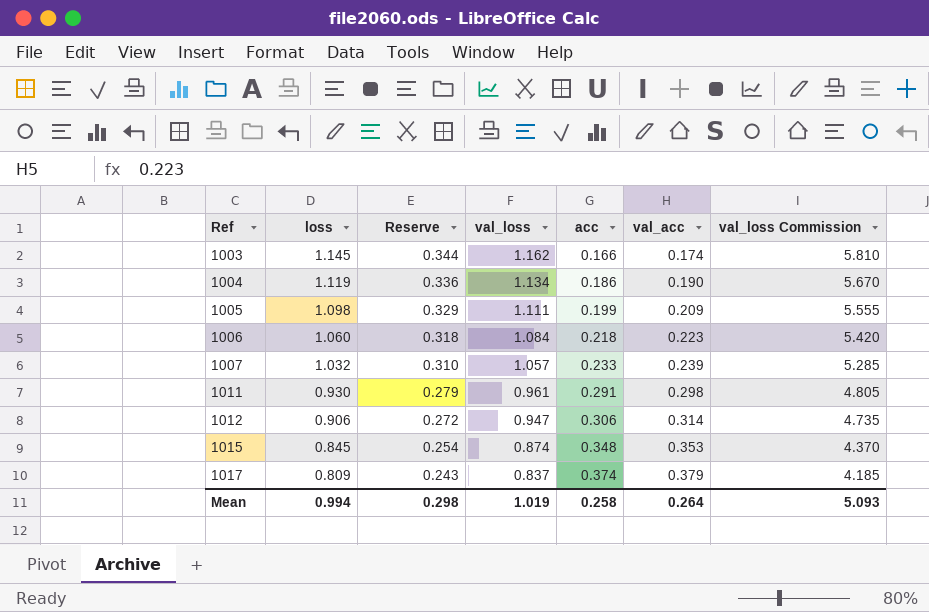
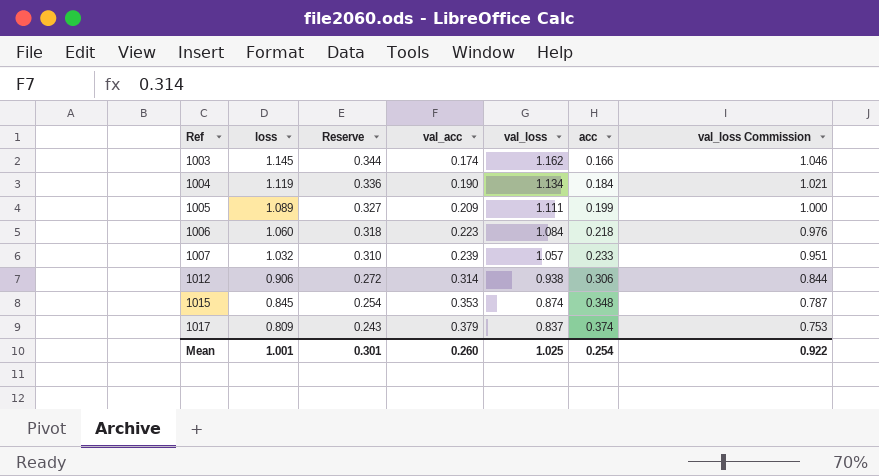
column val_acc | position: 6 -> 4
column val_loss Commission | formula: [val_loss] * 5 -> [val_loss] * 0.9
row 1011: 0.930 | 0.279 | 0.961 | 0.291 | 0.298 | 4.805 -> none
1004 | acc: 0.186 -> 0.184
1005 | loss: 1.098 -> 1.089
1005 | Reserve: 0.329 -> 0.327
1012 | val_loss: 0.947 -> 0.938
Mean | loss: 0.994 -> 1.001
Mean | Reserve: 0.298 -> 0.301
Mean | val_acc: 0.264 -> 0.260
Mean | val_loss: 1.019 -> 1.025
Mean | acc: 0.258 -> 0.254
Mean | val_loss Commission: 5.093 -> 0.922

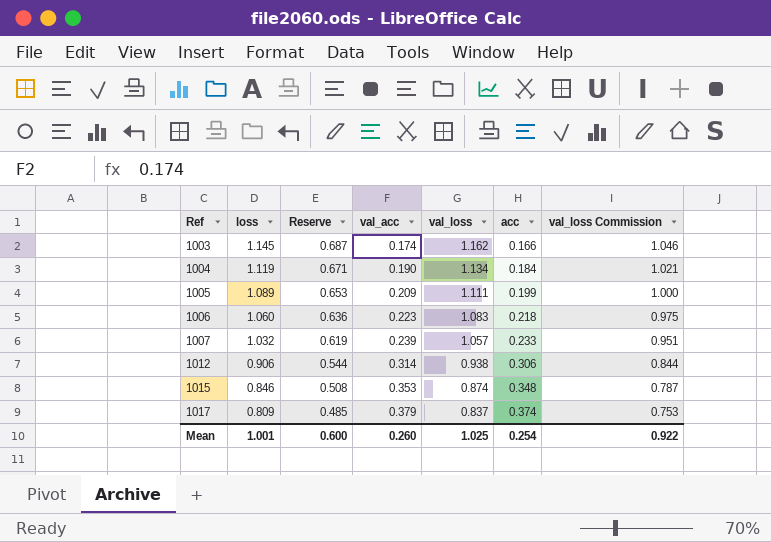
column Reserve | formula: [loss] * 0.3 -> [loss] * 0.6
1006 | val_loss: 1.084 -> 1.083
1006 | val_loss Commission: 0.976 -> 0.975
1015 | loss: 0.845 -> 0.846
Mean | Reserve: 0.301 -> 0.600

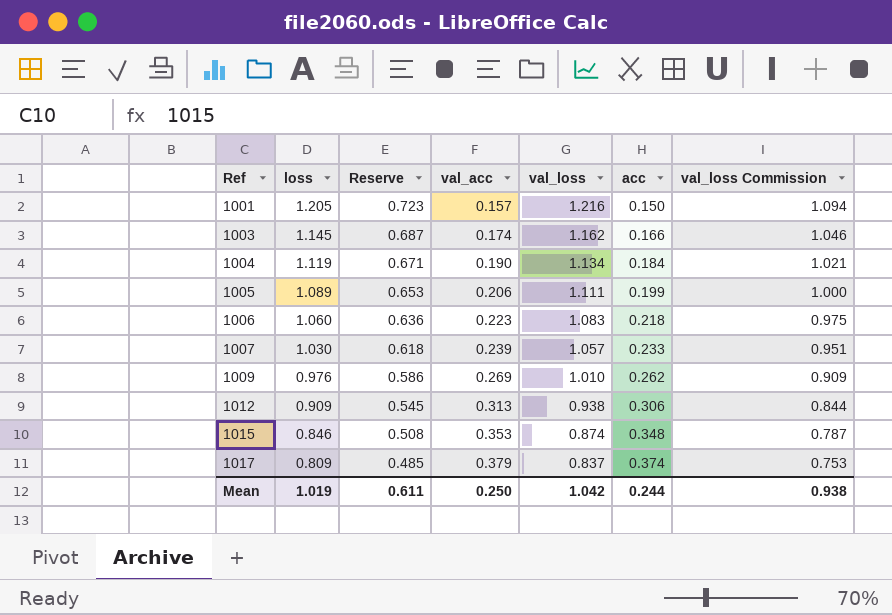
row 1001: none -> 1.205 | 0.723 | 0.157 | 1.216 | 0.150 | 1.094
1005 | val_acc: 0.209 -> 0.206
1007 | loss: 1.032 -> 1.030
1007 | Reserve: 0.619 -> 0.618
row 1009: none -> 0.976 | 0.586 | 0.269 | 1.010 | 0.262 | 0.909
1012 | loss: 0.906 -> 0.909
1012 | Reserve: 0.544 -> 0.545
1012 | val_acc: 0.314 -> 0.313
Mean | loss: 1.001 -> 1.019
Mean | Reserve: 0.600 -> 0.611
Mean | val_acc: 0.260 -> 0.250
Mean | val_loss: 1.025 -> 1.042
Mean | acc: 0.254 -> 0.244
Mean | val_loss Commission: 0.922 -> 0.938

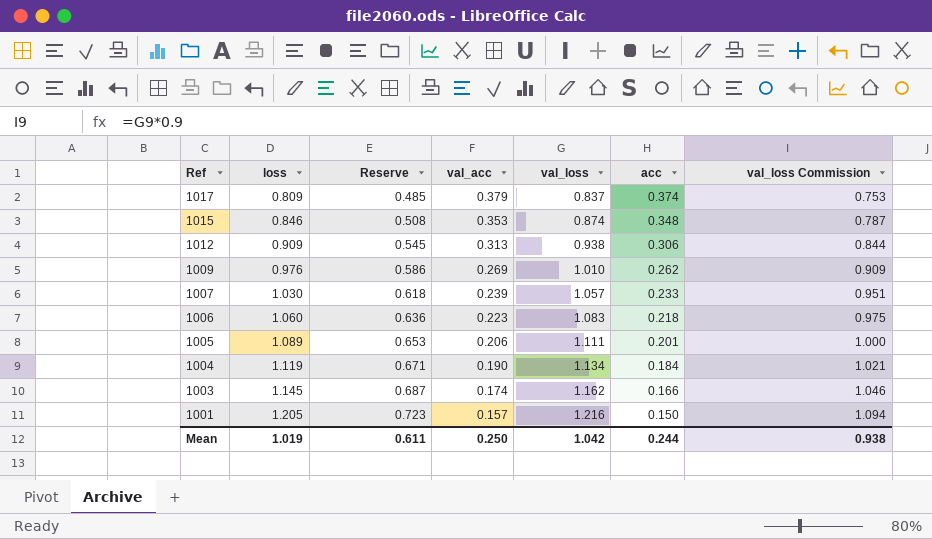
row order: Ref ascending -> Ref descending
1005 | acc: 0.199 -> 0.201

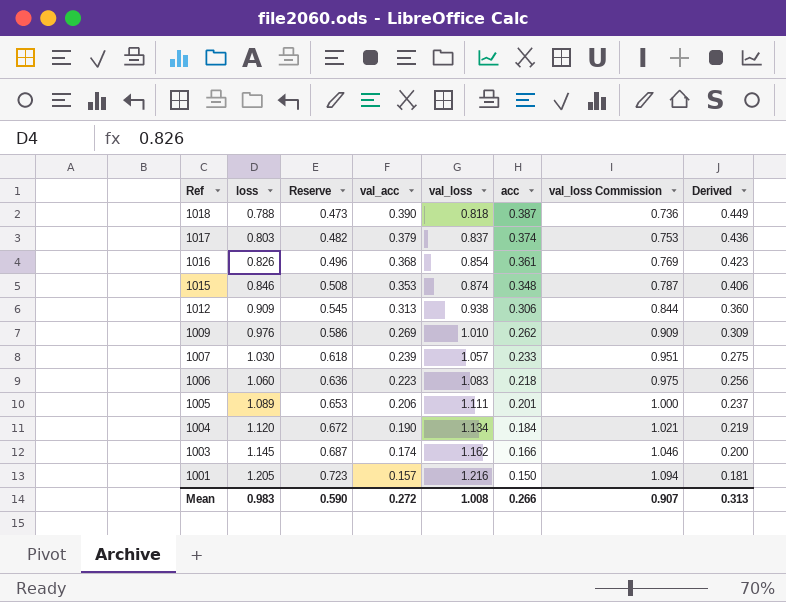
column Derived | formula: none -> [val_acc] * 1.15
row 1018: none -> 0.788 | 0.473 | 0.390 | 0.818 | 0.387 | 0.736 | 0.449
1017 | loss: 0.809 -> 0.803
1017 | Reserve: 0.485 -> 0.482
row 1016: none -> 0.826 | 0.496 | 0.368 | 0.854 | 0.361 | 0.769 | 0.423
1004 | loss: 1.119 -> 1.120
1004 | Reserve: 0.671 -> 0.672
Mean | loss: 1.019 -> 0.983
Mean | Reserve: 0.611 -> 0.590
Mean | val_acc: 0.250 -> 0.272
Mean | val_loss: 1.042 -> 1.008
Mean | acc: 0.244 -> 0.266
Mean | val_loss Commission: 0.938 -> 0.907

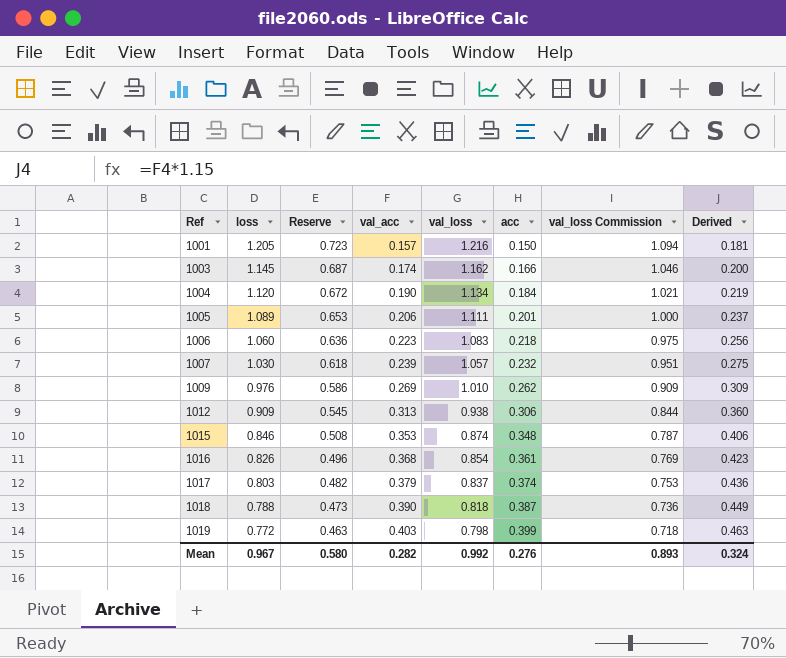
row order: Ref descending -> Ref ascending
1007 | acc: 0.233 -> 0.232
row 1019: none -> 0.772 | 0.463 | 0.403 | 0.798 | 0.399 | 0.718 | 0.463
Mean | loss: 0.983 -> 0.967
Mean | Reserve: 0.590 -> 0.580
Mean | val_acc: 0.272 -> 0.282
Mean | val_loss: 1.008 -> 0.992
Mean | acc: 0.266 -> 0.276
Mean | val_loss Commission: 0.907 -> 0.893
Mean | Derived: 0.313 -> 0.324

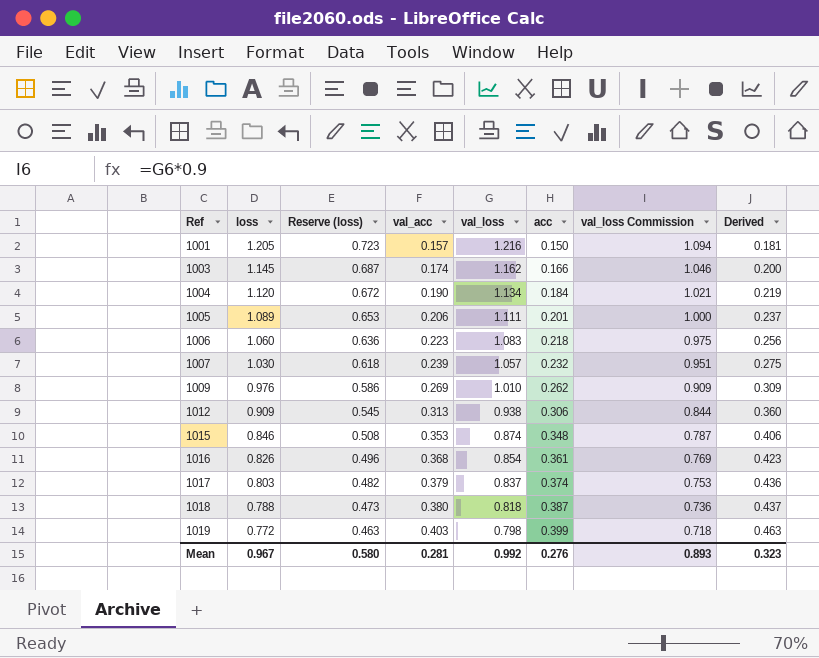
column name: Reserve -> Reserve (loss)
1018 | val_acc: 0.390 -> 0.380
1018 | Derived: 0.449 -> 0.437
Mean | val_acc: 0.282 -> 0.281
Mean | Derived: 0.324 -> 0.323

